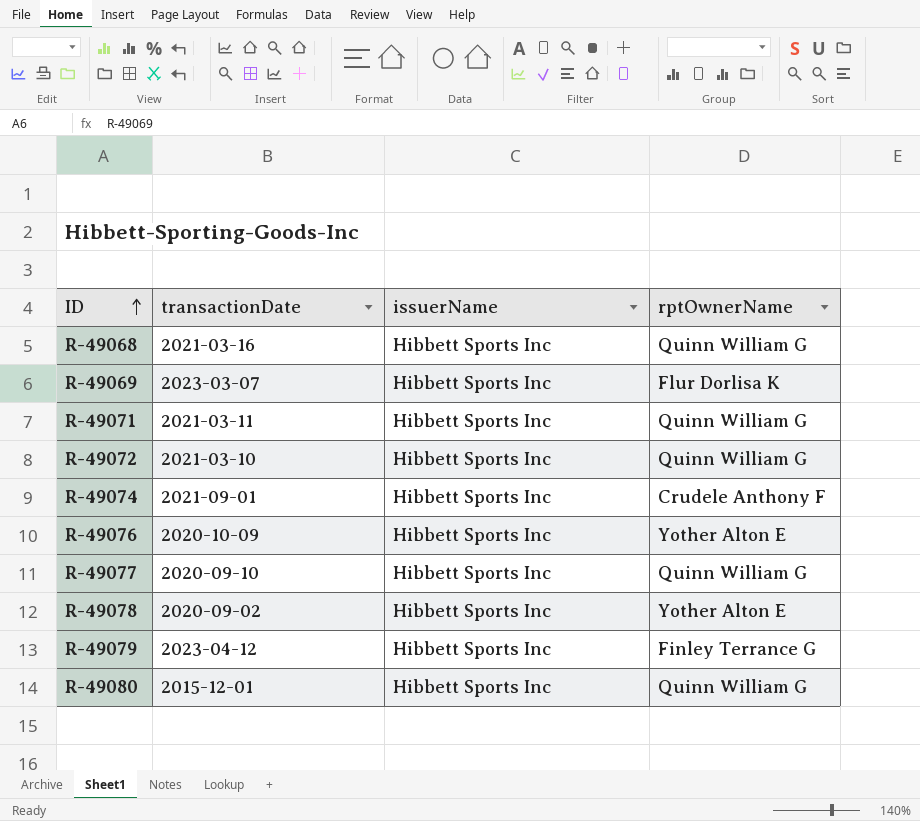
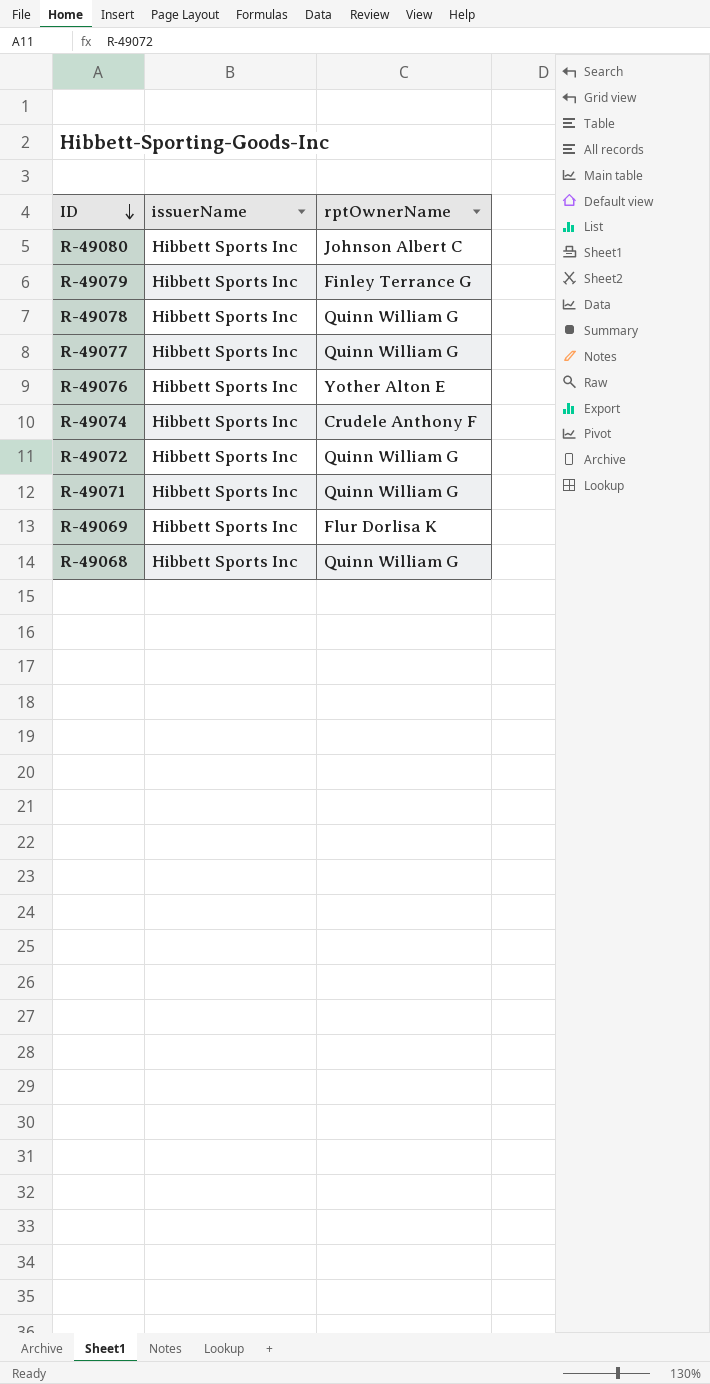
row order: ID ascending -> ID descending
column transactionDate | position: 2 -> none
R-49080 | rptOwnerName: Quinn William G -> Johnson Albert C
R-49078 | rptOwnerName: Yother Alton E -> Quinn William G

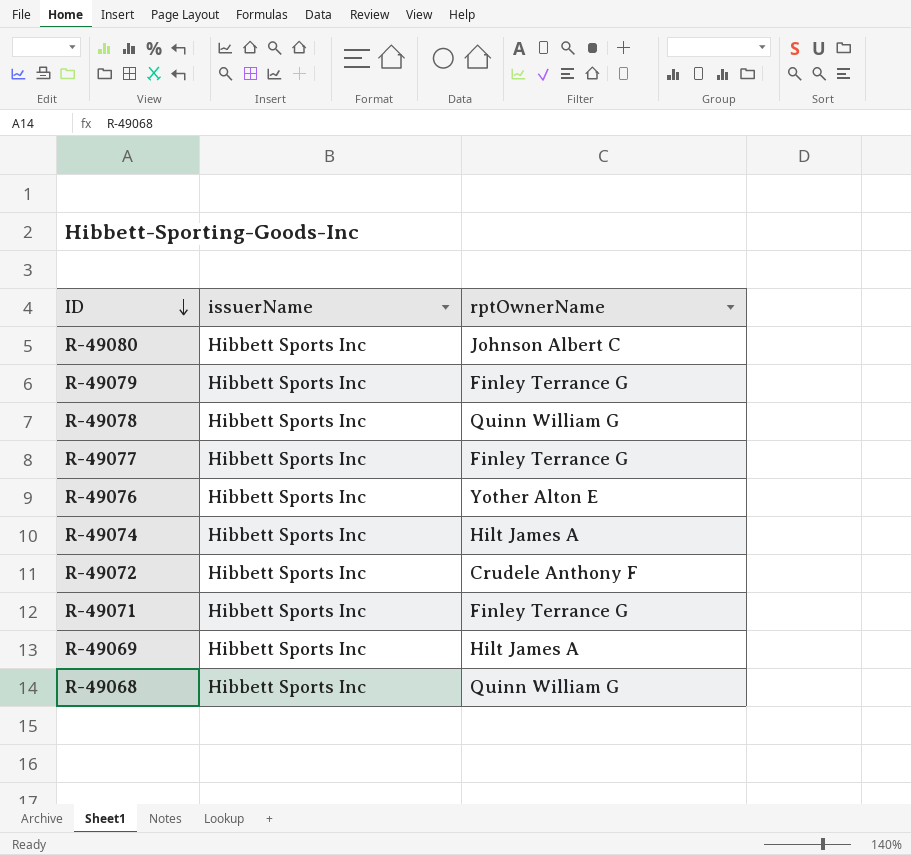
R-49077 | rptOwnerName: Quinn William G -> Finley Terrance G
R-49074 | rptOwnerName: Crudele Anthony F -> Hilt James A
R-49072 | rptOwnerName: Quinn William G -> Crudele Anthony F
R-49071 | rptOwnerName: Quinn William G -> Finley Terrance G
R-49069 | rptOwnerName: Flur Dorlisa K -> Hilt James A

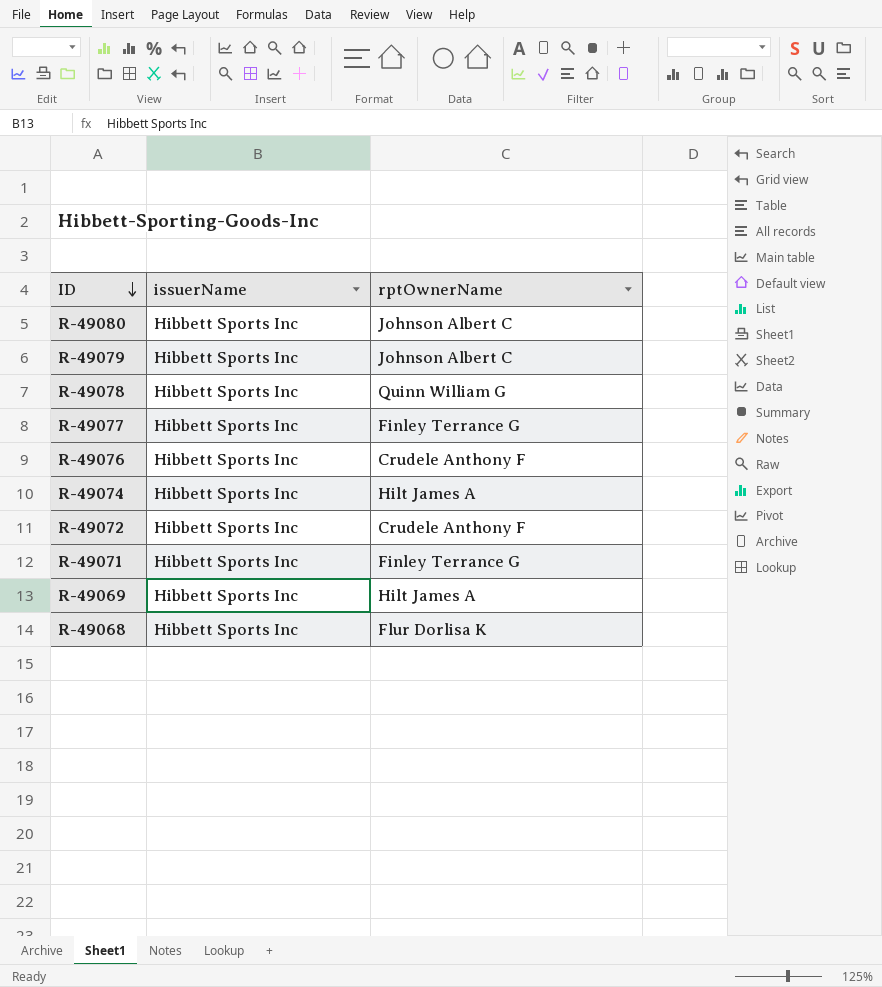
R-49079 | rptOwnerName: Finley Terrance G -> Johnson Albert C
R-49076 | rptOwnerName: Yother Alton E -> Crudele Anthony F
R-49068 | rptOwnerName: Quinn William G -> Flur Dorlisa K

